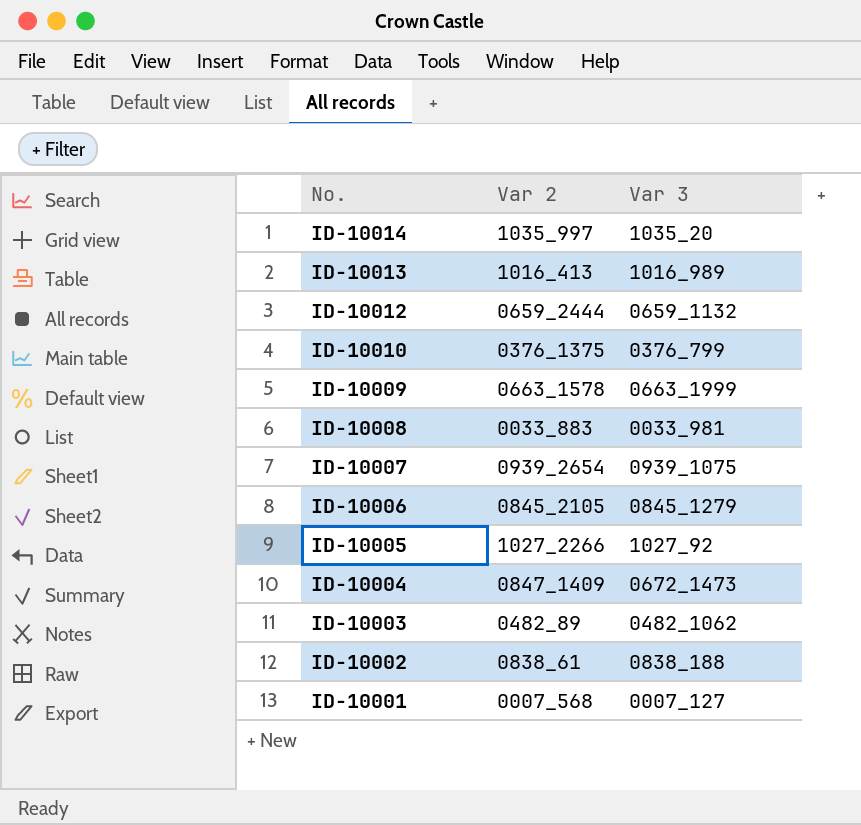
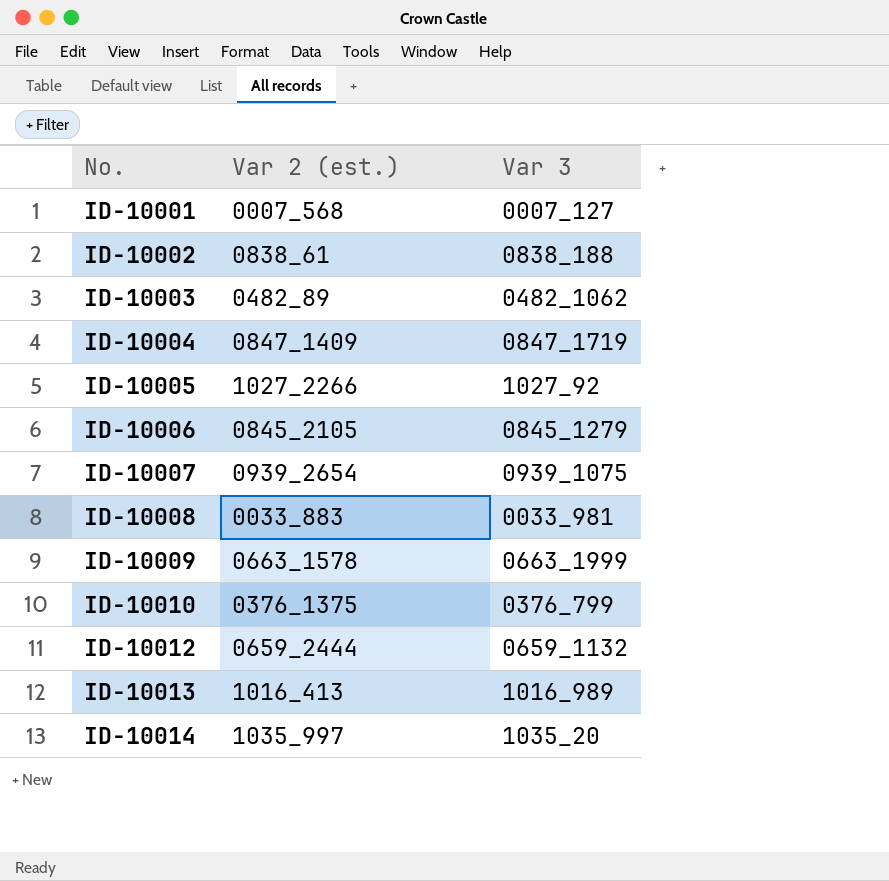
row order: No. descending -> No. ascending
column name: Var 2 -> Var 2 (est.)
ID-10004 | Var 3: 0672_1473 -> 0847_1719

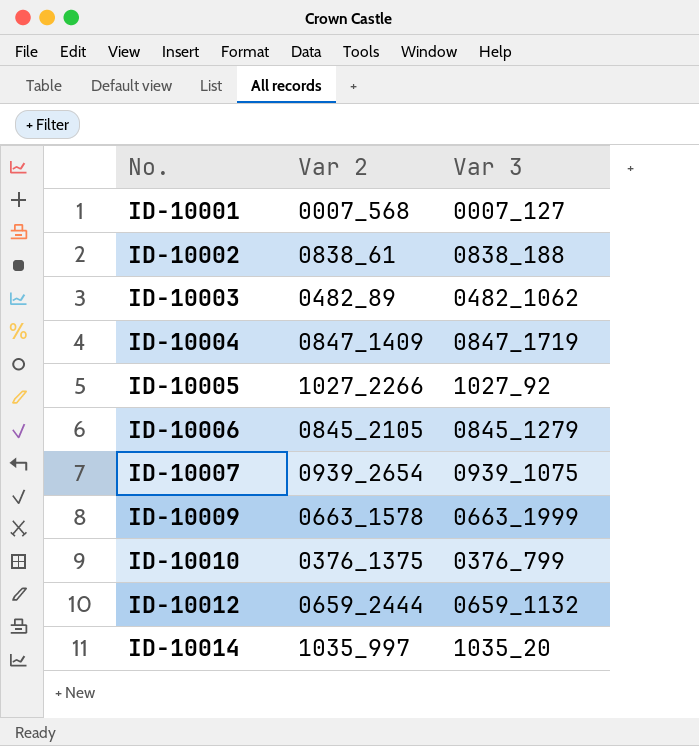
column name: Var 2 (est.) -> Var 2
row ID-10008: 0033_883 | 0033_981 -> none
row ID-10013: 1016_413 | 1016_989 -> none

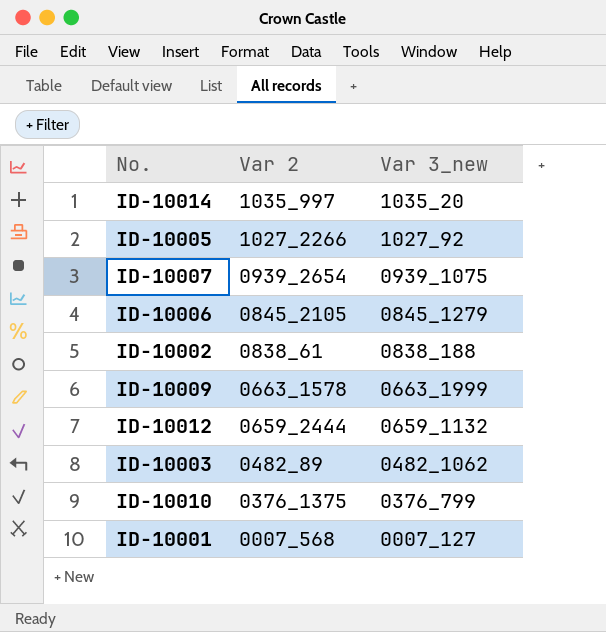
row order: No. ascending -> Var 2 descending
column name: Var 3 -> Var 3_new
row ID-10004: 0847_1409 | 0847_1719 -> none

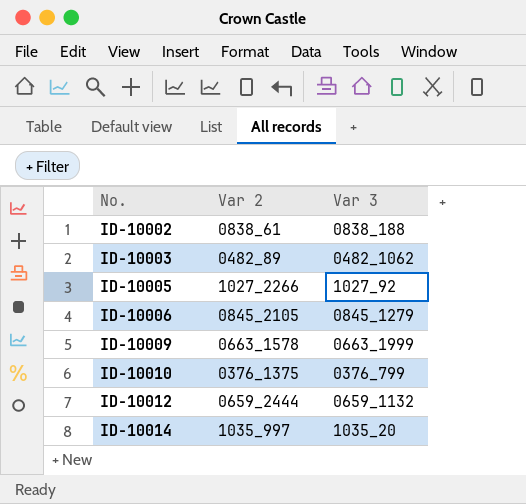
row order: Var 2 descending -> No. ascending
column name: Var 3_new -> Var 3
row ID-10007: 0939_2654 | 0939_1075 -> none
row ID-10001: 0007_568 | 0007_127 -> none

